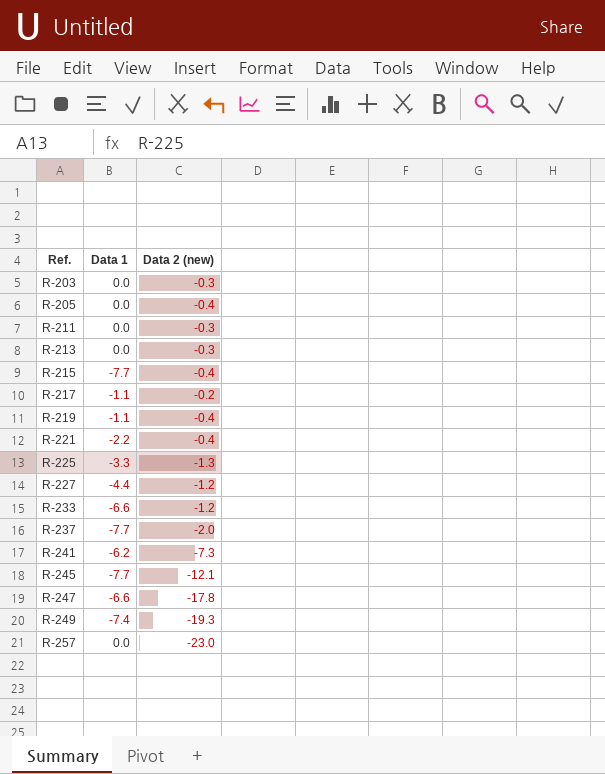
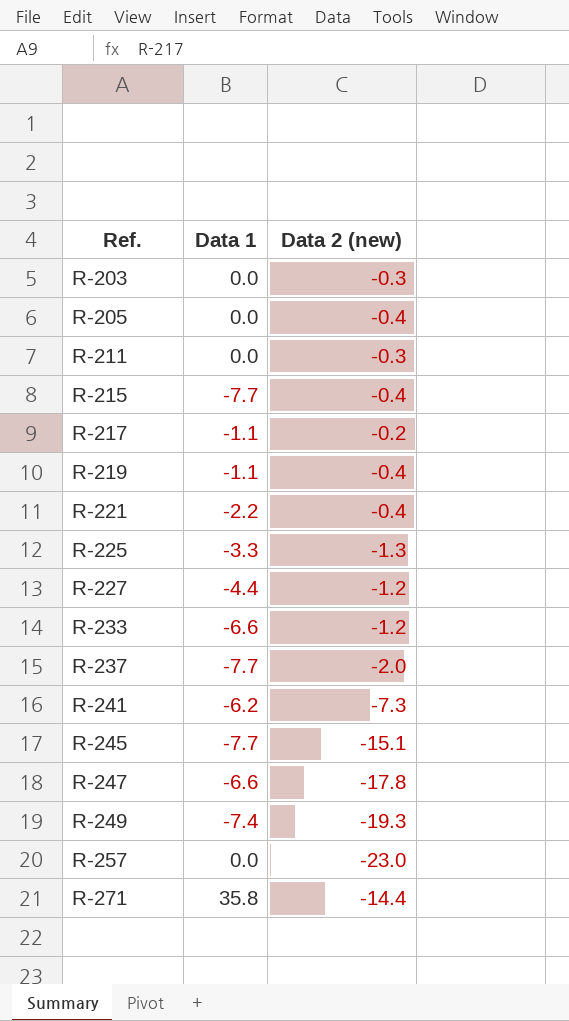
row R-213: 0.0 | -0.3 -> none
R-245 | Data 2 (new): -12.1 -> -15.1
row R-271: none -> 35.8 | -14.4

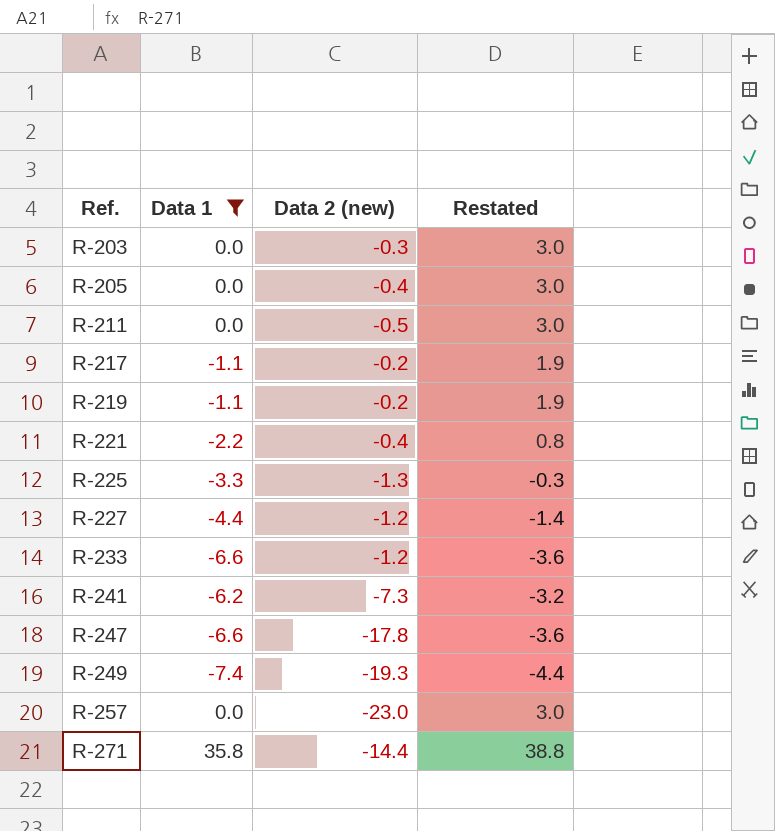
filter: none -> Data 1 != -7.7
column Restated | formula: none -> [Data 1] + 3
R-211 | Data 2 (new): -0.3 -> -0.5
R-219 | Data 2 (new): -0.4 -> -0.2

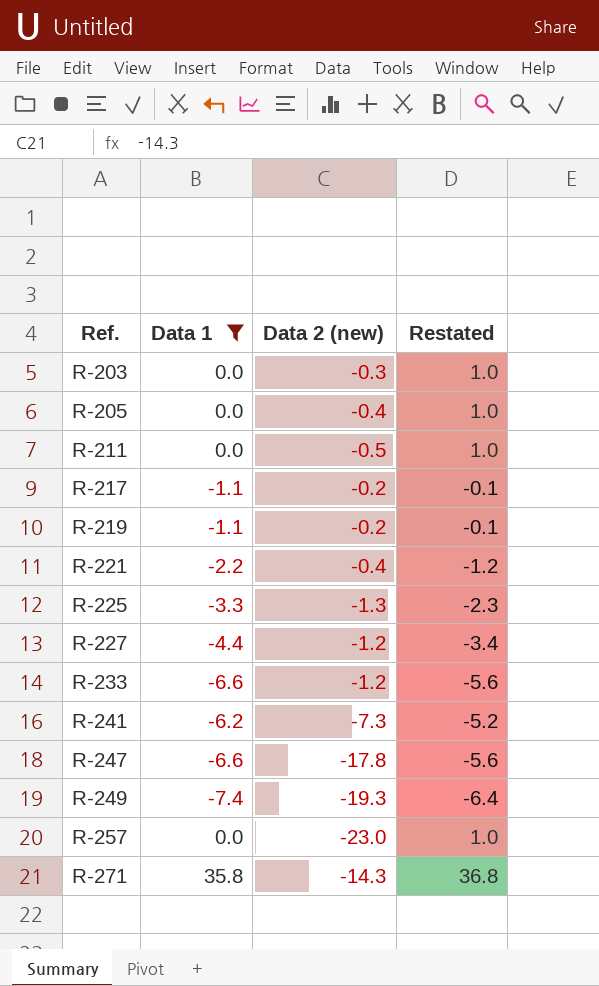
column Restated | formula: [Data 1] + 3 -> [Data 1] + 1
R-271 | Data 2 (new): -14.4 -> -14.3

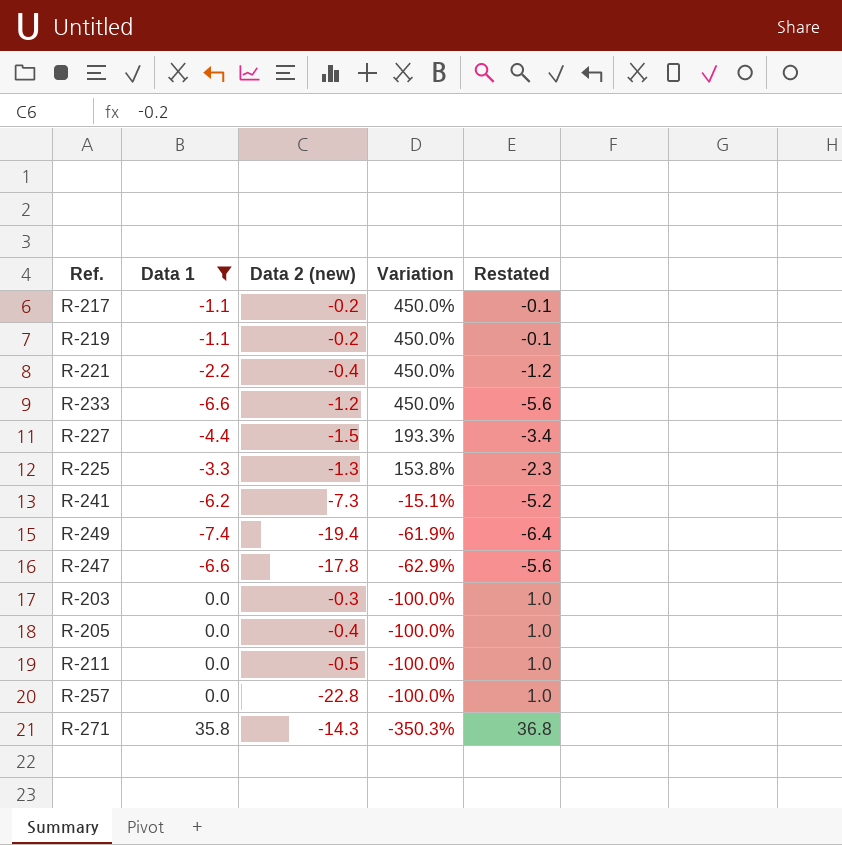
row order: Ref. ascending -> Variation descending
column Variation | formula: none -> ([Data 1] - [Data 2 (new)]) / [Data 2 (new)]
R-227 | Data 2 (new): -1.2 -> -1.5
R-249 | Data 2 (new): -19.3 -> -19.4
R-257 | Data 2 (new): -23.0 -> -22.8

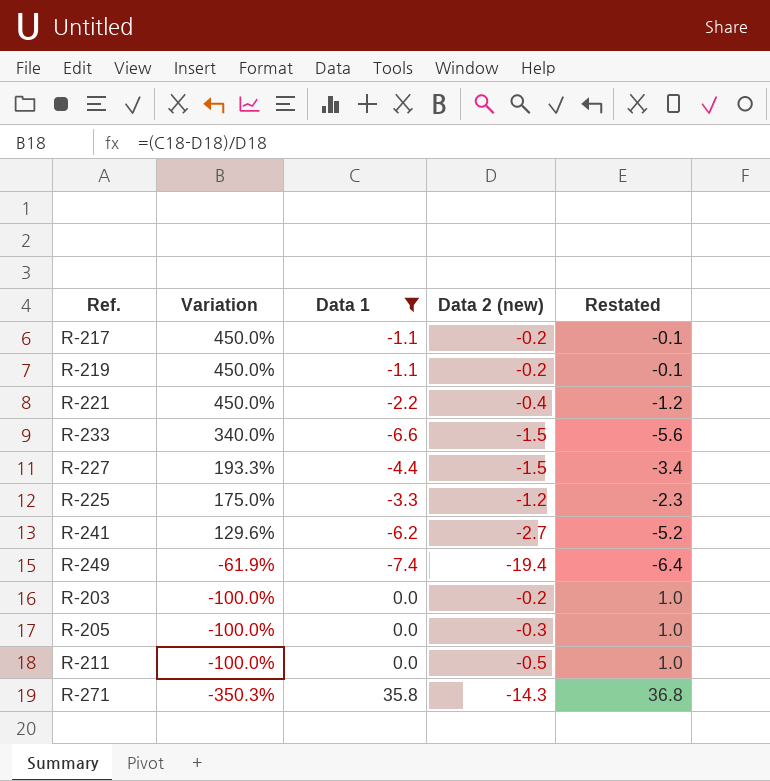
column Variation | position: 4 -> 2
row R-247: -6.6 | -17.8 | -62.9% | -5.6 -> none
row R-257: 0.0 | -22.8 | -100.0% | 1.0 -> none
R-233 | Variation: 450.0% -> 340.0%
R-233 | Data 2 (new): -1.2 -> -1.5
R-225 | Variation: 153.8% -> 175.0%
R-225 | Data 2 (new): -1.3 -> -1.2
R-241 | Variation: -15.1% -> 129.6%
R-241 | Data 2 (new): -7.3 -> -2.7
R-203 | Data 2 (new): -0.3 -> -0.2
R-205 | Data 2 (new): -0.4 -> -0.3

